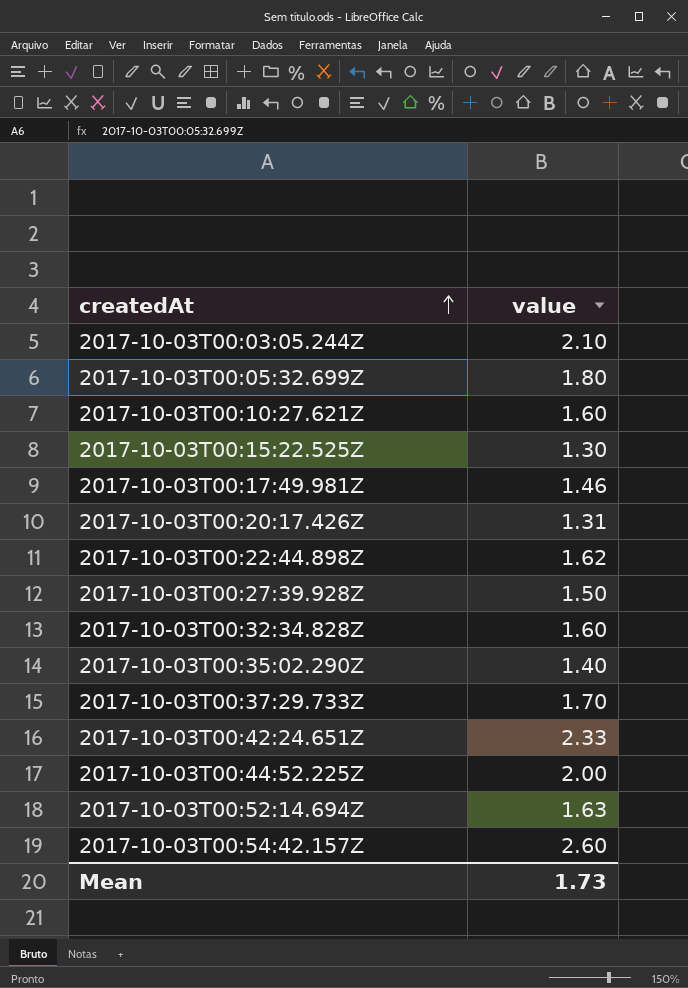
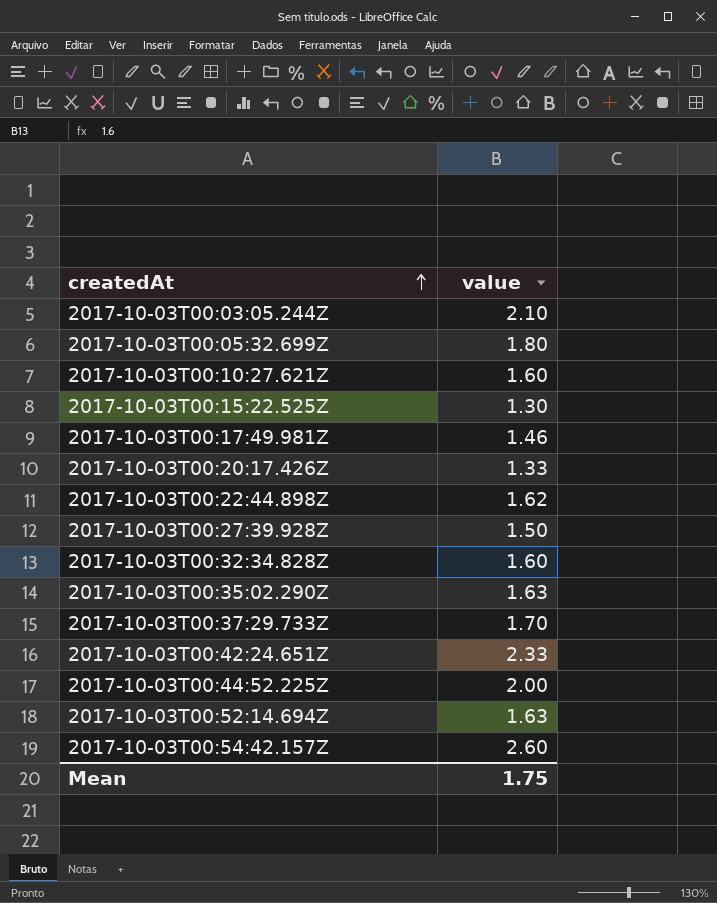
2017-10-03T00:20:17.426Z | value: 1.31 -> 1.33
2017-10-03T00:35:02.290Z | value: 1.40 -> 1.63
Mean | value: 1.73 -> 1.75

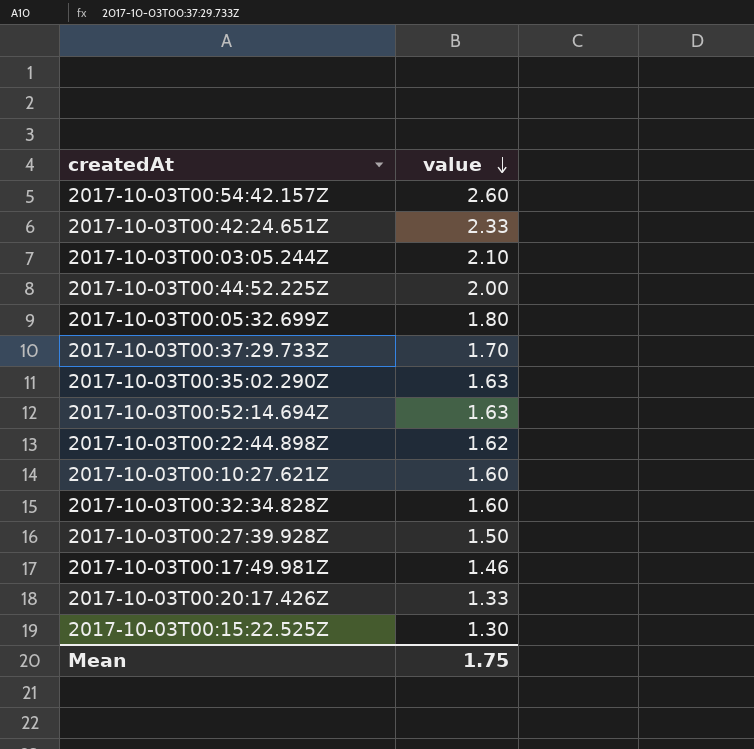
row order: createdAt ascending -> value descending

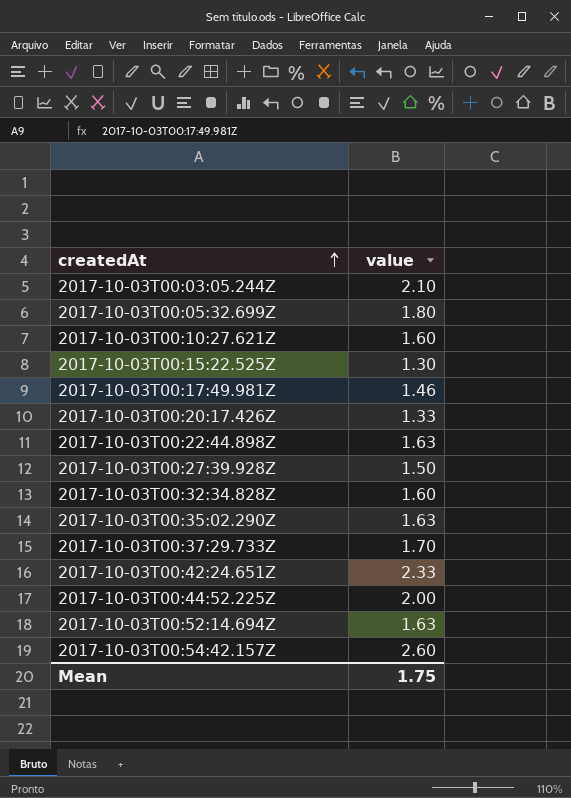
row order: value descending -> createdAt ascending
2017-10-03T00:22:44.898Z | value: 1.62 -> 1.63

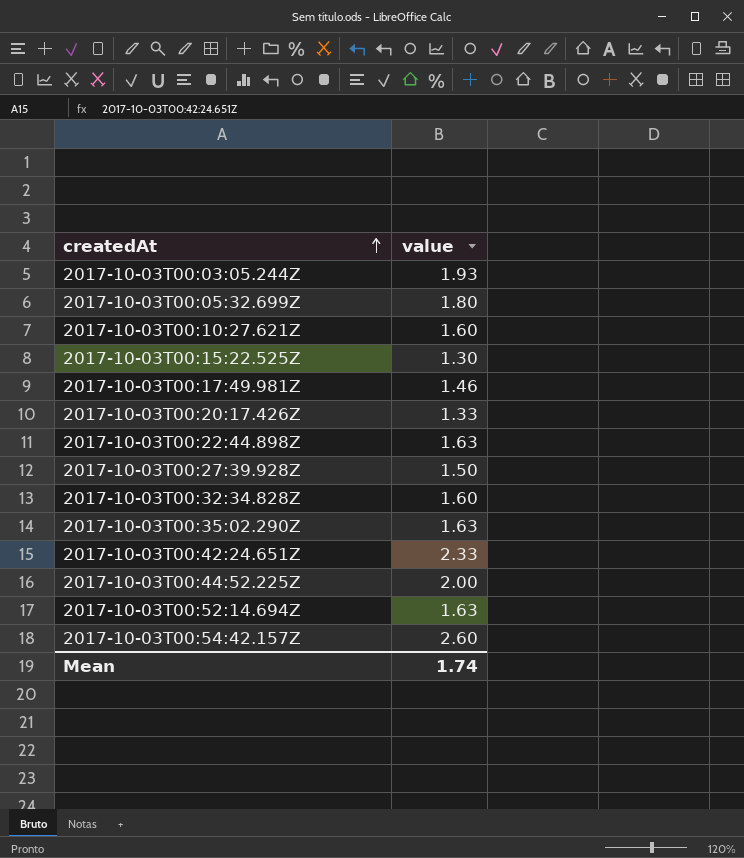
row 2017-10-03T00:37:29.733Z: 1.70 -> none
2017-10-03T00:03:05.244Z | value: 2.10 -> 1.93
Mean | value: 1.75 -> 1.74

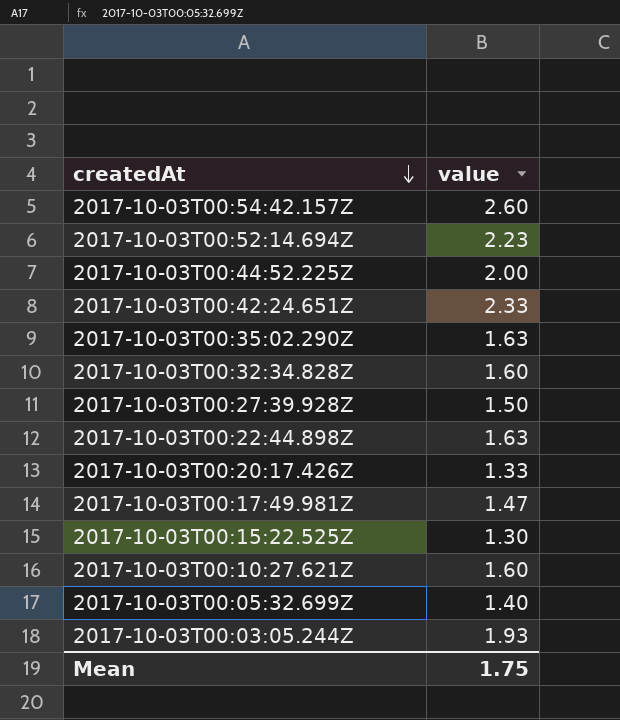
row order: createdAt ascending -> createdAt descending
2017-10-03T00:52:14.694Z | value: 1.63 -> 2.23
2017-10-03T00:17:49.981Z | value: 1.46 -> 1.47
2017-10-03T00:05:32.699Z | value: 1.80 -> 1.40
Mean | value: 1.74 -> 1.75

